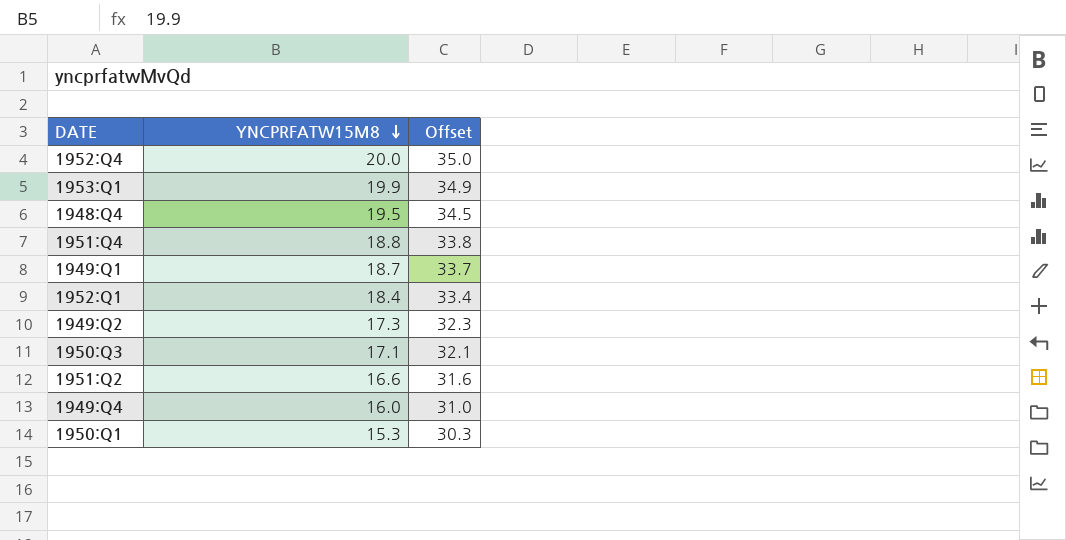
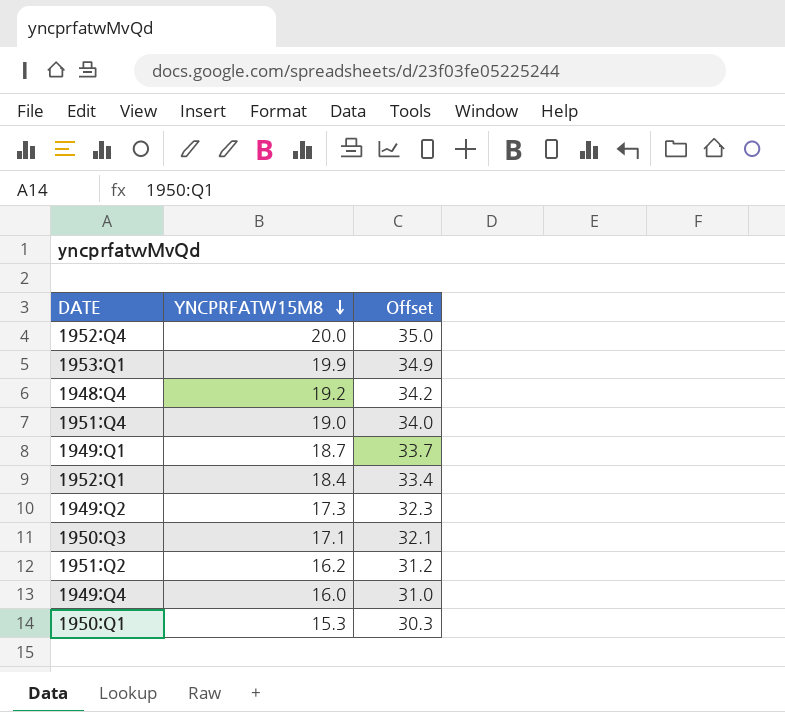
1948:Q4 | YNCPRFATW15M8: 19.5 -> 19.2
1948:Q4 | Offset: 34.5 -> 34.2
1951:Q4 | YNCPRFATW15M8: 18.8 -> 19.0
1951:Q4 | Offset: 33.8 -> 34.0
1951:Q2 | YNCPRFATW15M8: 16.6 -> 16.2
1951:Q2 | Offset: 31.6 -> 31.2

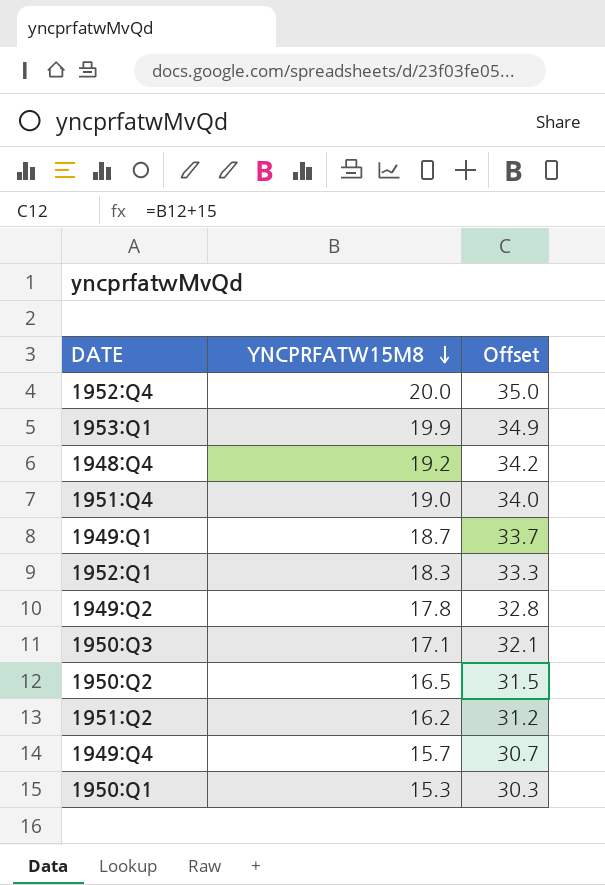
1952:Q1 | YNCPRFATW15M8: 18.4 -> 18.3
1952:Q1 | Offset: 33.4 -> 33.3
1949:Q2 | YNCPRFATW15M8: 17.3 -> 17.8
1949:Q2 | Offset: 32.3 -> 32.8
row 1950:Q2: none -> 16.5 | 31.5
1949:Q4 | YNCPRFATW15M8: 16.0 -> 15.7
1949:Q4 | Offset: 31.0 -> 30.7

